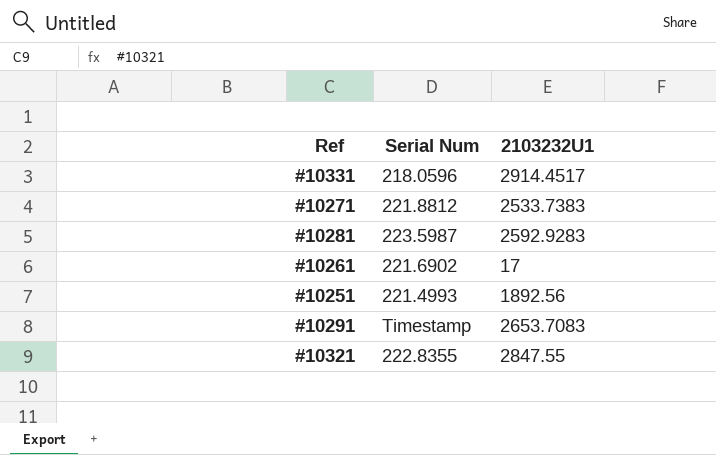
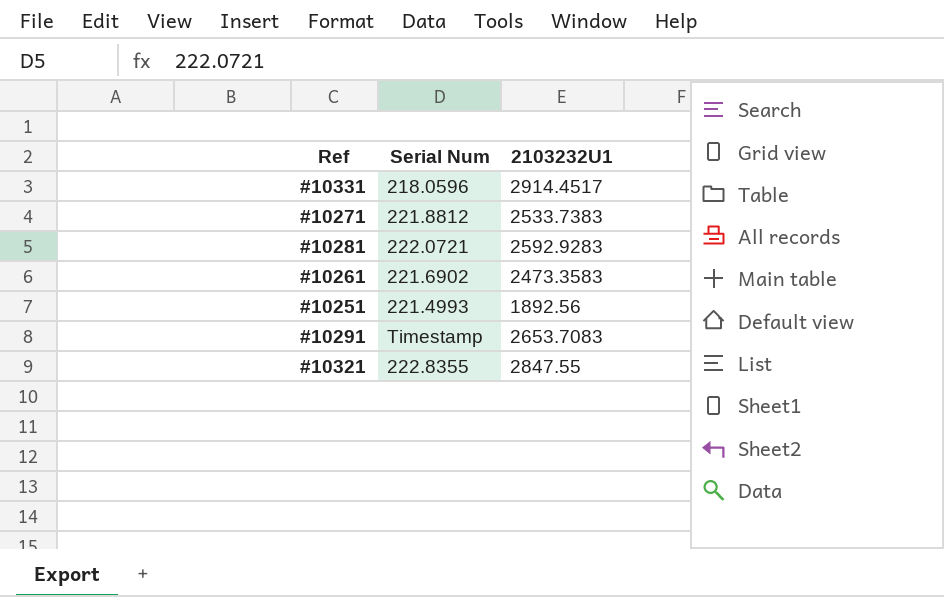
#10281 | Serial Num: 223.5987 -> 222.0721
#10261 | 2103232U1: 17 -> 2473.3583

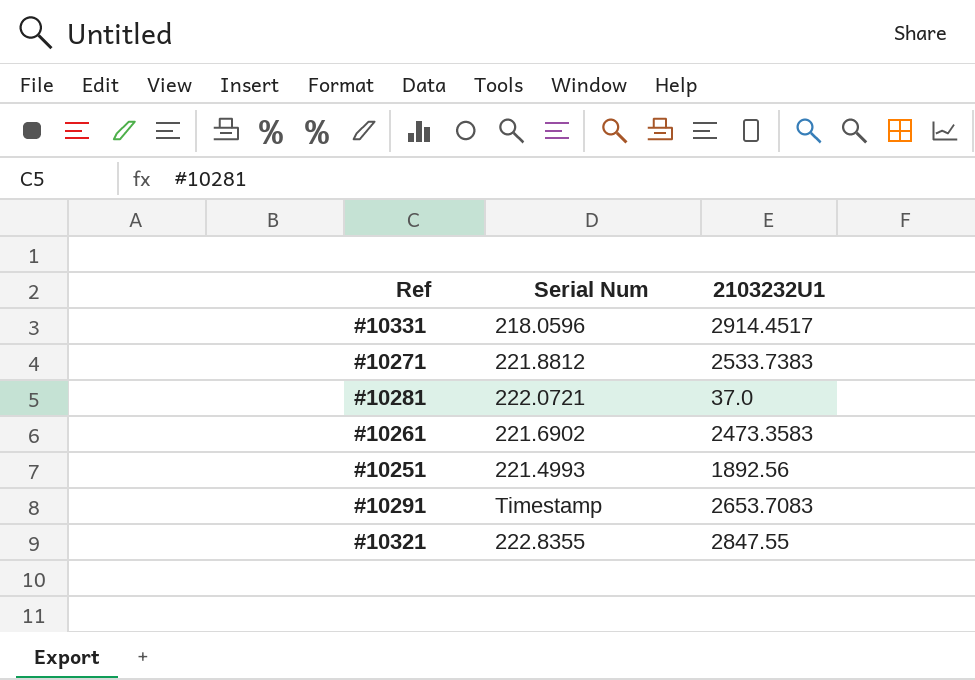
#10281 | 2103232U1: 2592.9283 -> 37.0

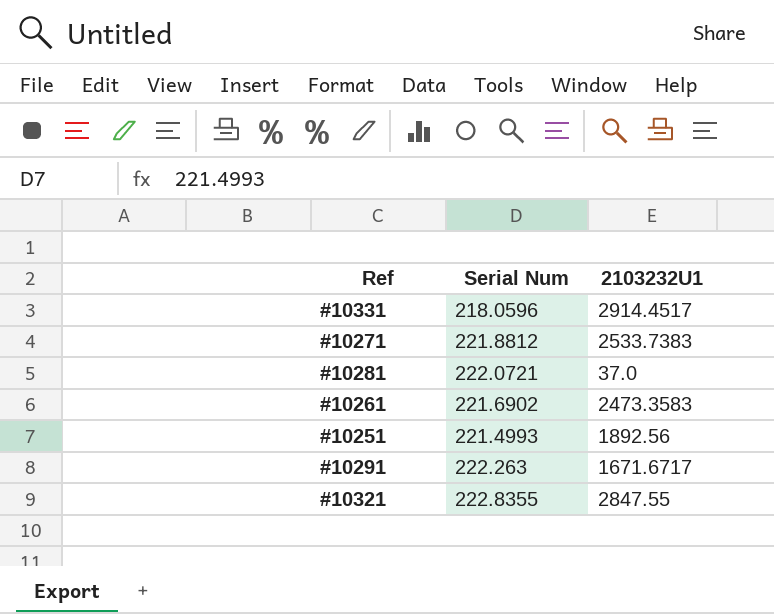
#10291 | Serial Num: Timestamp -> 222.263
#10291 | 2103232U1: 2653.7083 -> 1671.6717

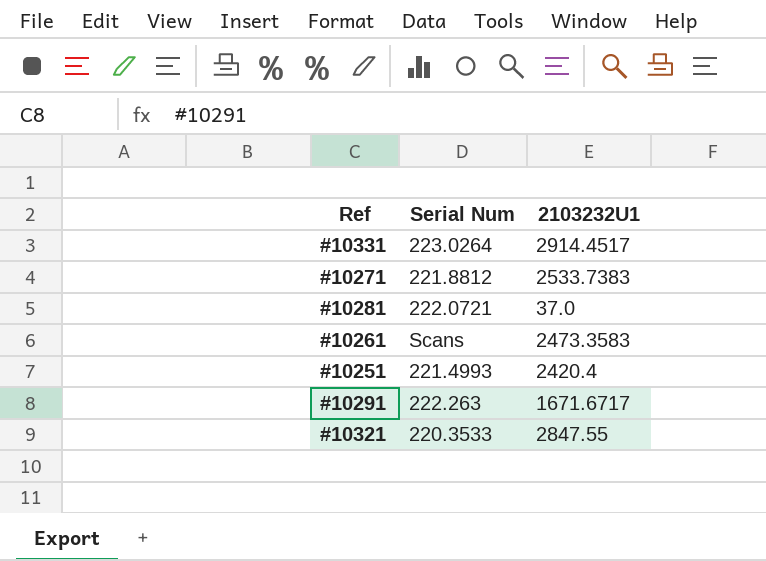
#10331 | Serial Num: 218.0596 -> 223.0264
#10261 | Serial Num: 221.6902 -> Scans
#10251 | 2103232U1: 1892.56 -> 2420.4
#10321 | Serial Num: 222.8355 -> 220.3533

